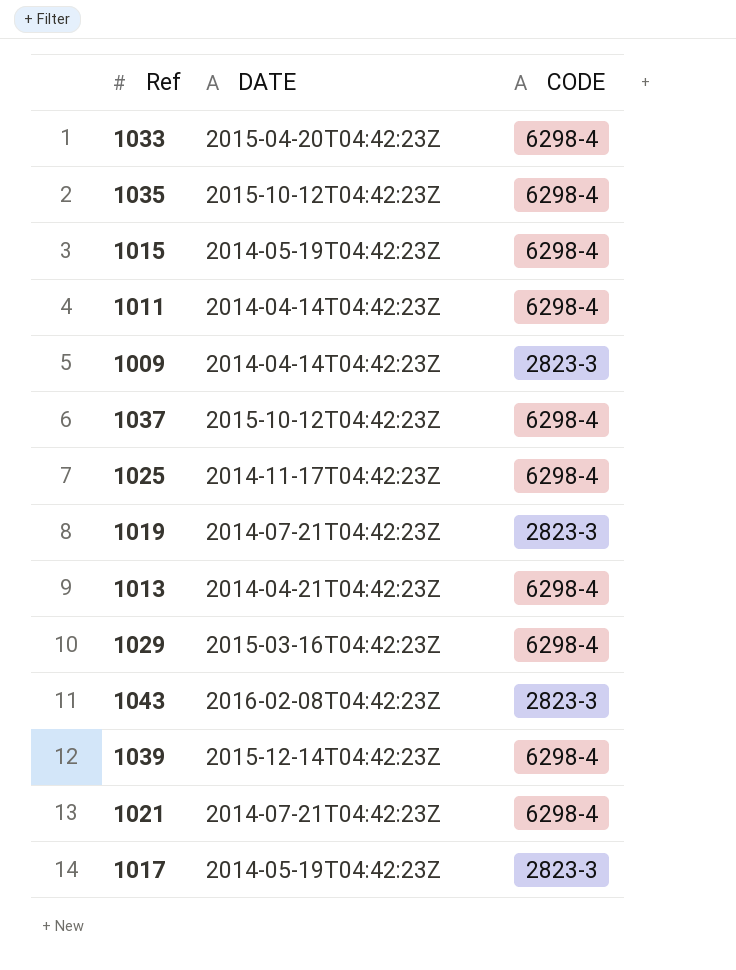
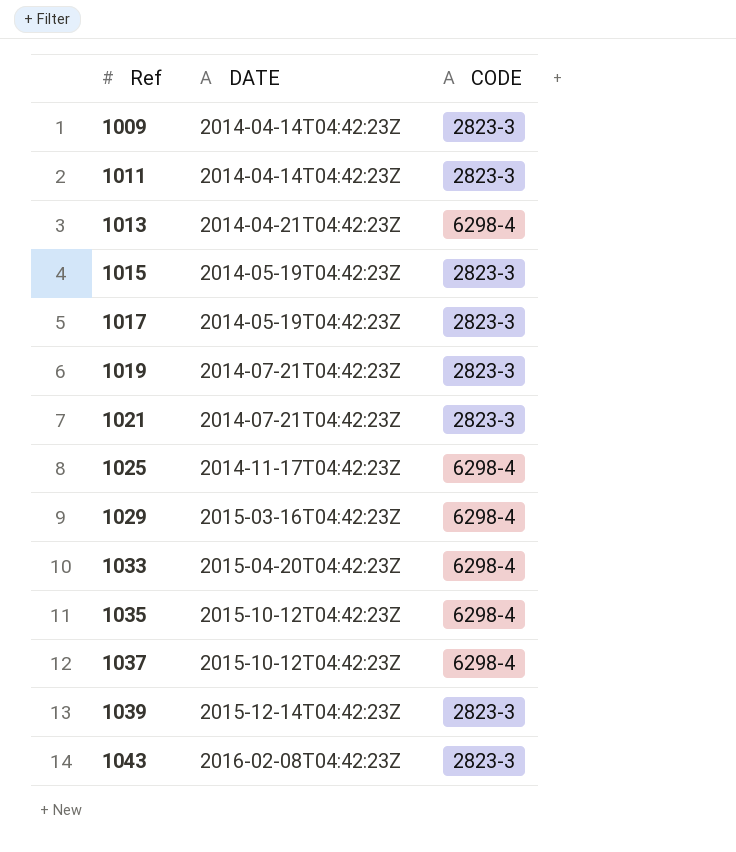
row order: none -> Ref ascending
1011 | CODE: 6298-4 -> 2823-3
1015 | CODE: 6298-4 -> 2823-3
1021 | CODE: 6298-4 -> 2823-3
1039 | CODE: 6298-4 -> 2823-3

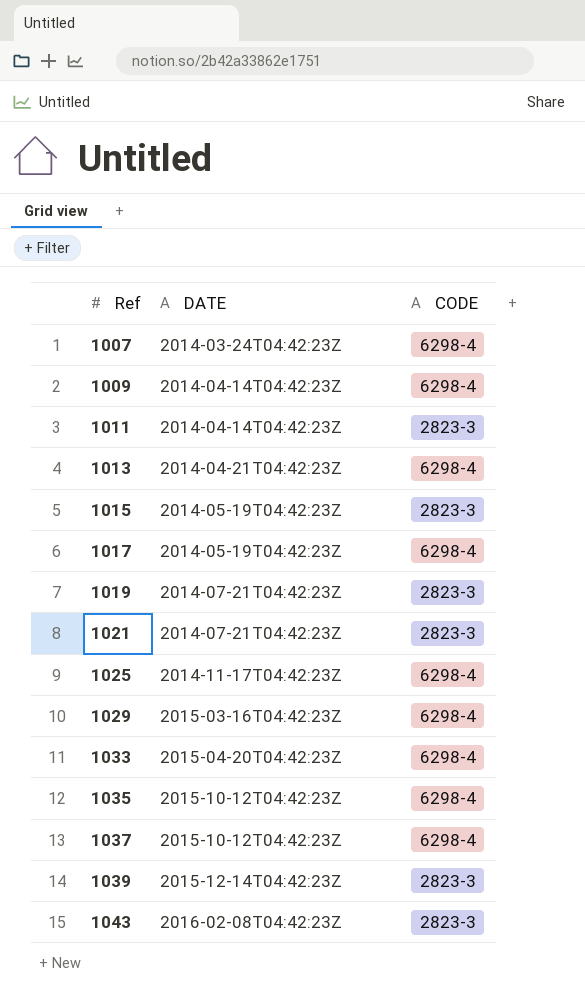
row 1007: none -> 2014-03-24T04:42:23Z | 6298-4
1009 | CODE: 2823-3 -> 6298-4
1017 | CODE: 2823-3 -> 6298-4

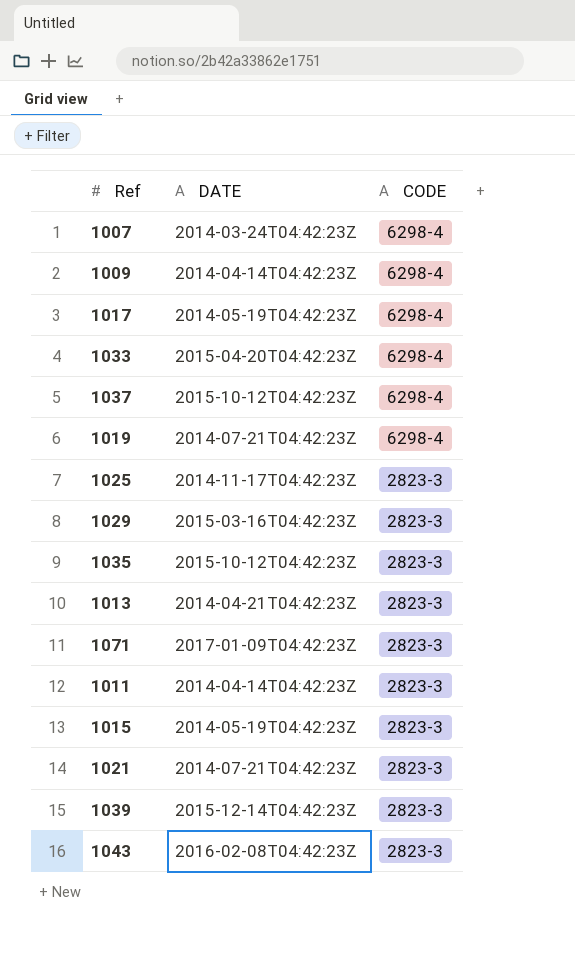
row order: Ref ascending -> CODE descending
1019 | CODE: 2823-3 -> 6298-4
1025 | CODE: 6298-4 -> 2823-3
1029 | CODE: 6298-4 -> 2823-3
1035 | CODE: 6298-4 -> 2823-3
1013 | CODE: 6298-4 -> 2823-3
row 1071: none -> 2017-01-09T04:42:23Z | 2823-3

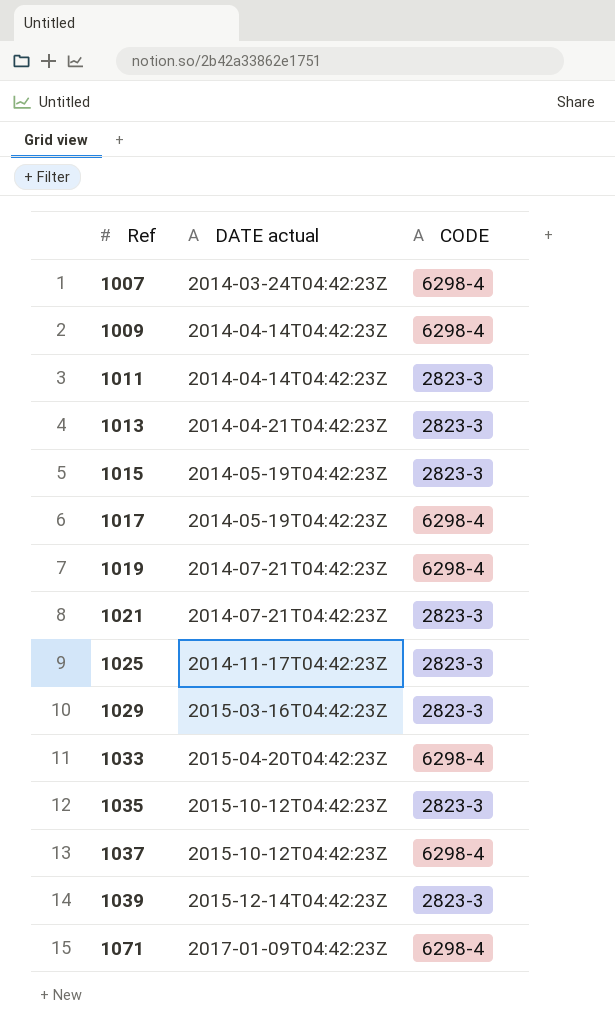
row order: CODE descending -> Ref ascending
column name: DATE -> DATE actual
row 1043: 2016-02-08T04:42:23Z | 2823-3 -> none
1071 | CODE: 2823-3 -> 6298-4

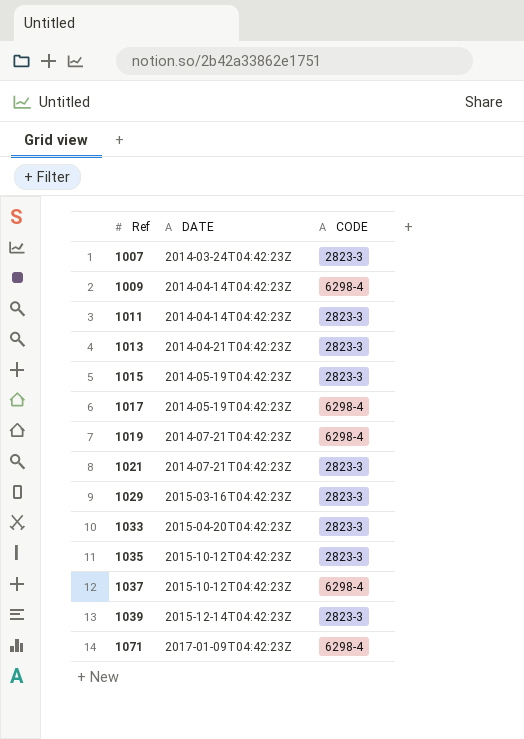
column name: DATE actual -> DATE
row 1025: 2014-11-17T04:42:23Z | 2823-3 -> none
1007 | CODE: 6298-4 -> 2823-3
1033 | CODE: 6298-4 -> 2823-3

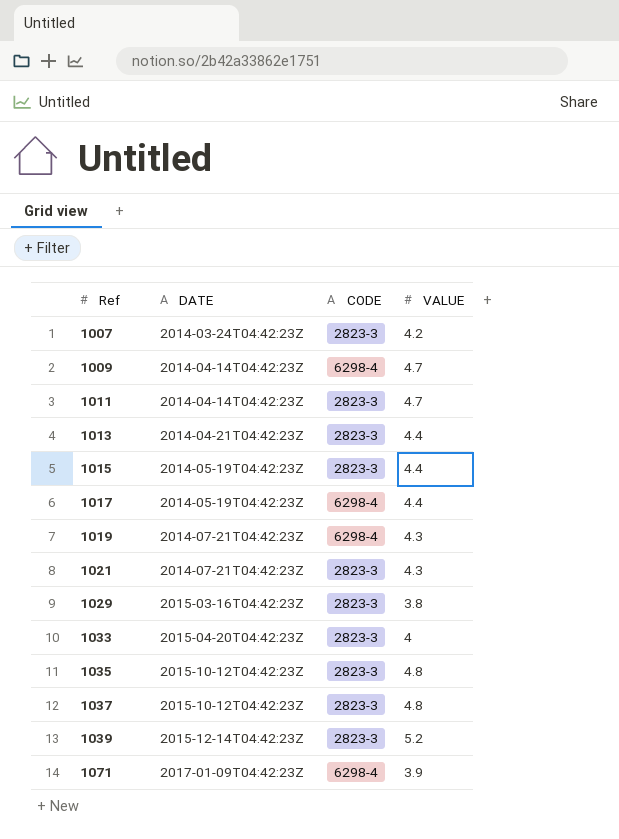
column VALUE | position: none -> 4
1037 | CODE: 6298-4 -> 2823-3

